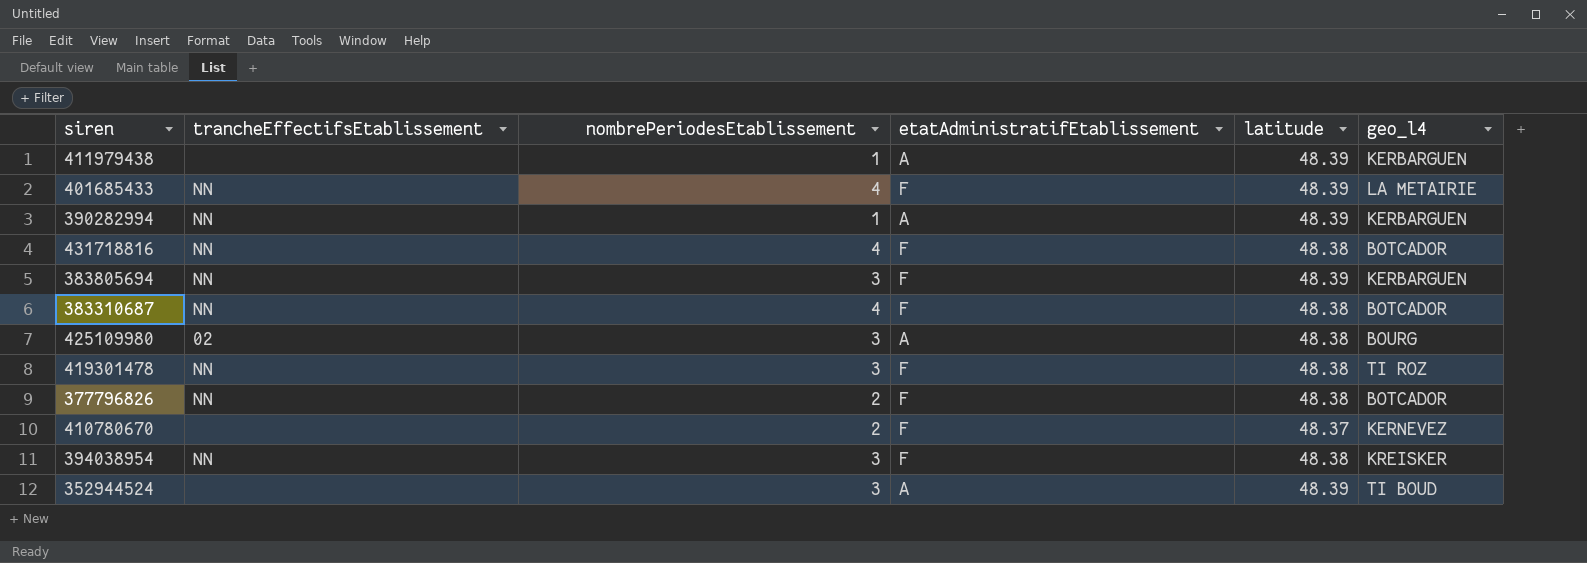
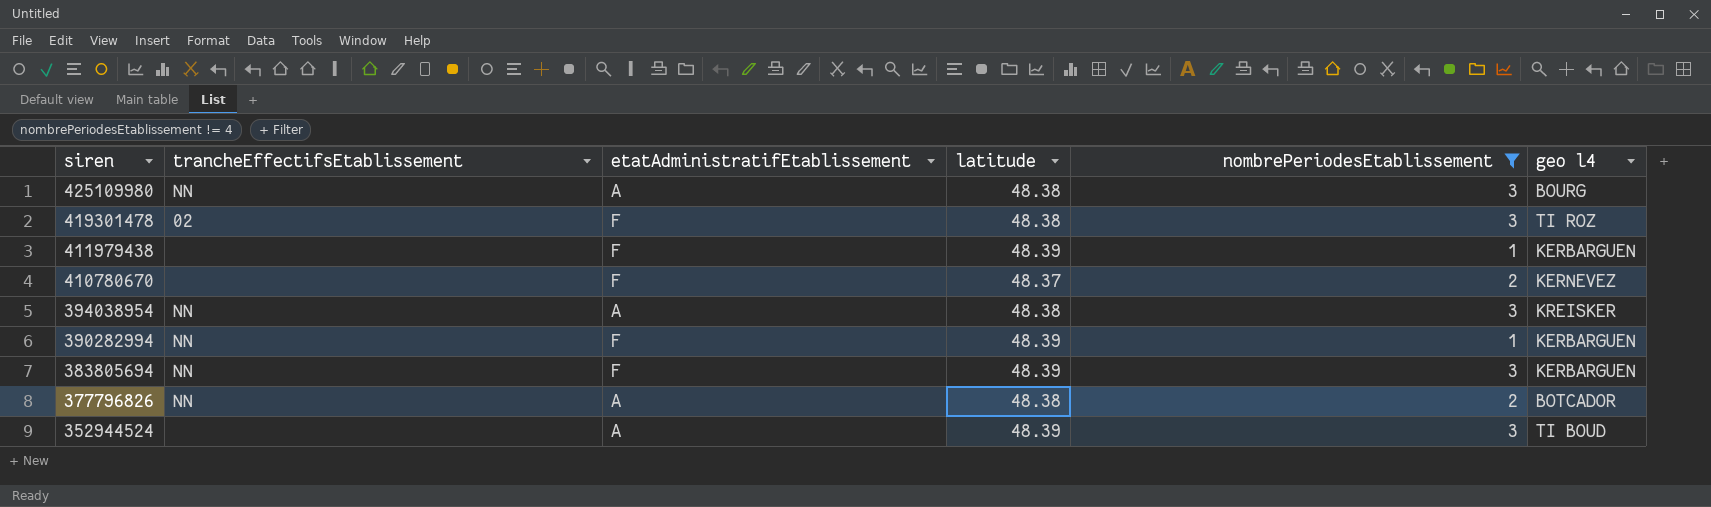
filter: none -> nombrePeriodesEtablissement != 4
row order: none -> siren descending
column nombrePeriodesEtablissement | position: 3 -> 5
column name: geo_l4 -> geo l4
425109980 | trancheEffectifsEtablissement: 02 -> NN
419301478 | trancheEffectifsEtablissement: NN -> 02
411979438 | etatAdministratifEtablissement: A -> F
394038954 | etatAdministratifEtablissement: F -> A
390282994 | etatAdministratifEtablissement: A -> F
377796826 | etatAdministratifEtablissement: F -> A

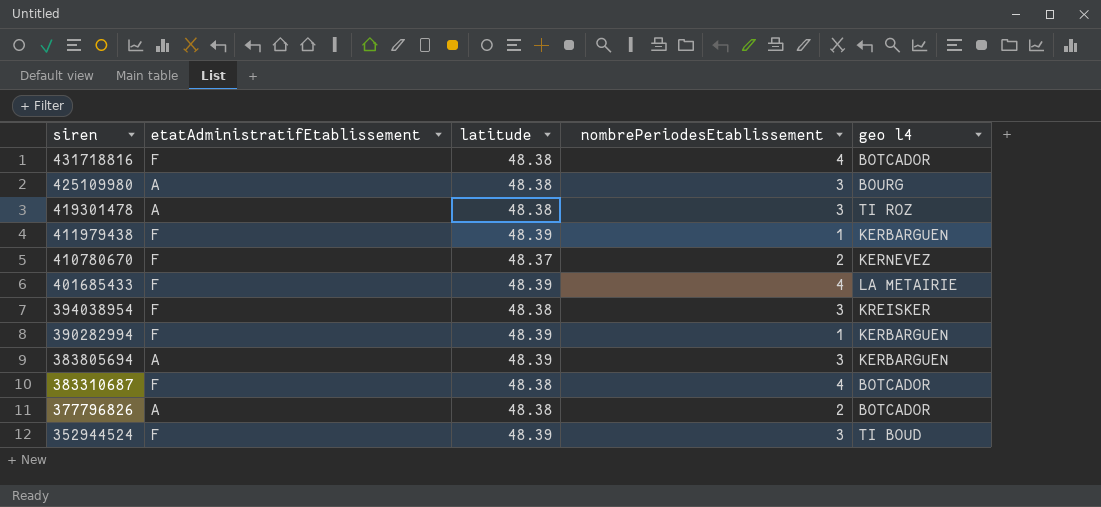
filter: nombrePeriodesEtablissement != 4 -> none
column trancheEffectifsEtablissement | position: 2 -> none
419301478 | etatAdministratifEtablissement: F -> A
394038954 | etatAdministratifEtablissement: A -> F
383805694 | etatAdministratifEtablissement: F -> A
352944524 | etatAdministratifEtablissement: A -> F

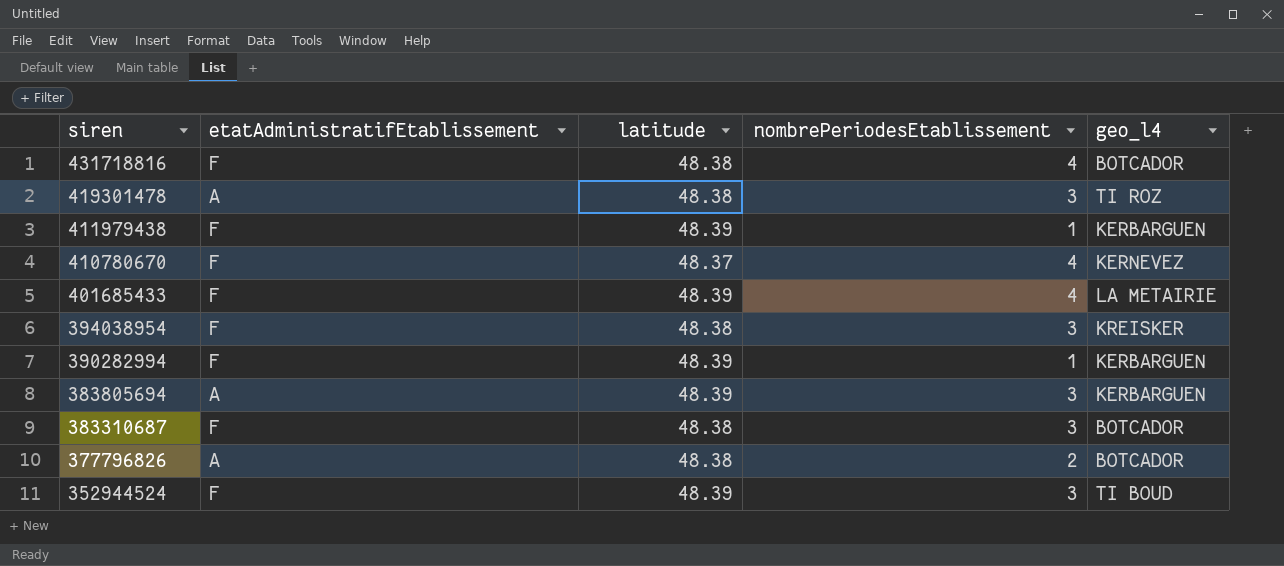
column name: geo l4 -> geo_l4
row 425109980: A | 48.38 | 3 | BOURG -> none
410780670 | nombrePeriodesEtablissement: 2 -> 4
383310687 | nombrePeriodesEtablissement: 4 -> 3

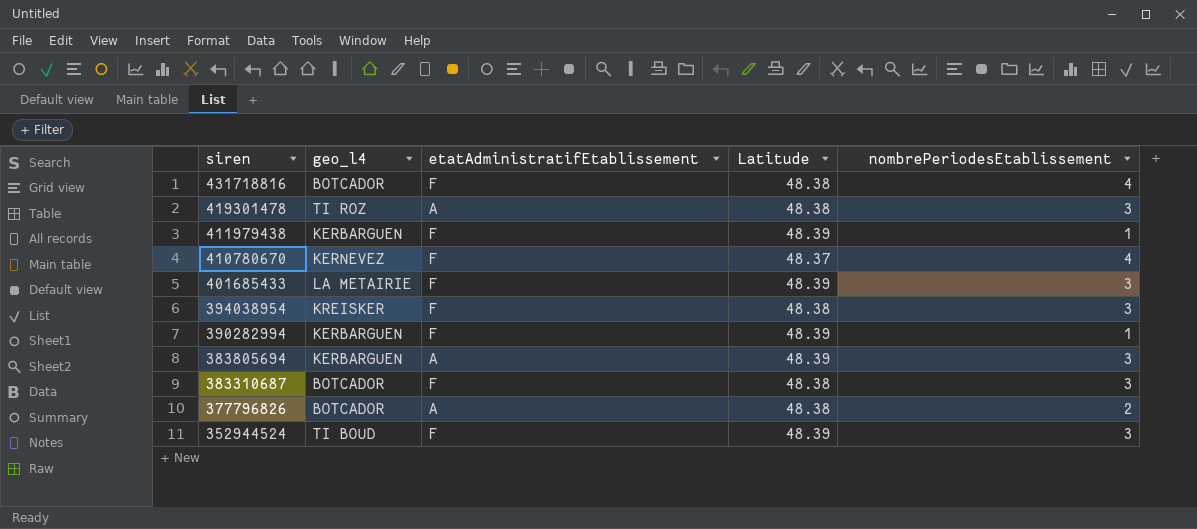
column geo_l4 | position: 5 -> 2
column name: latitude -> Latitude
401685433 | nombrePeriodesEtablissement: 4 -> 3

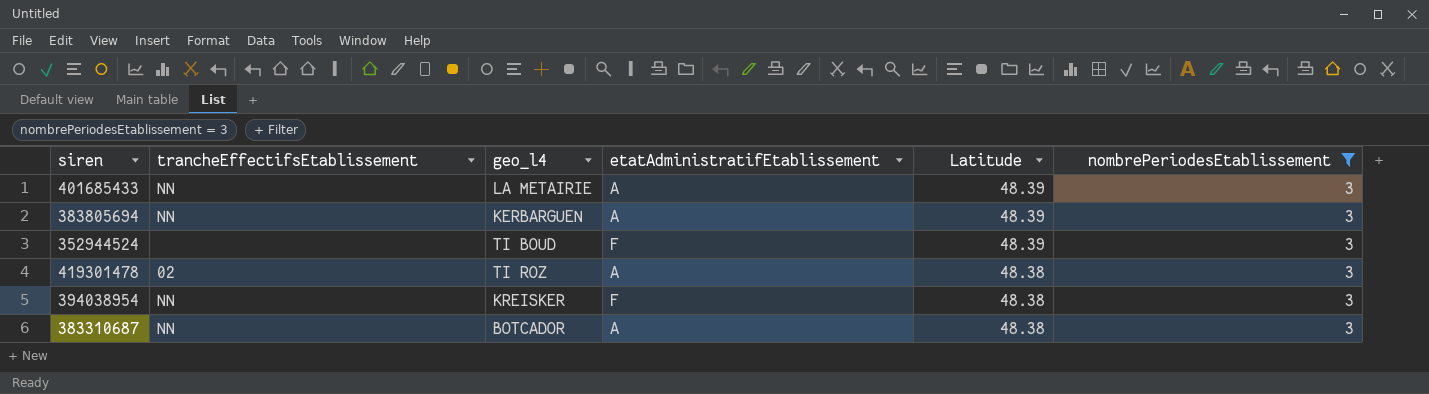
filter: none -> nombrePeriodesEtablissement = 3
row order: siren descending -> Latitude descending
column trancheEffectifsEtablissement | position: none -> 2
401685433 | etatAdministratifEtablissement: F -> A
383310687 | etatAdministratifEtablissement: F -> A

